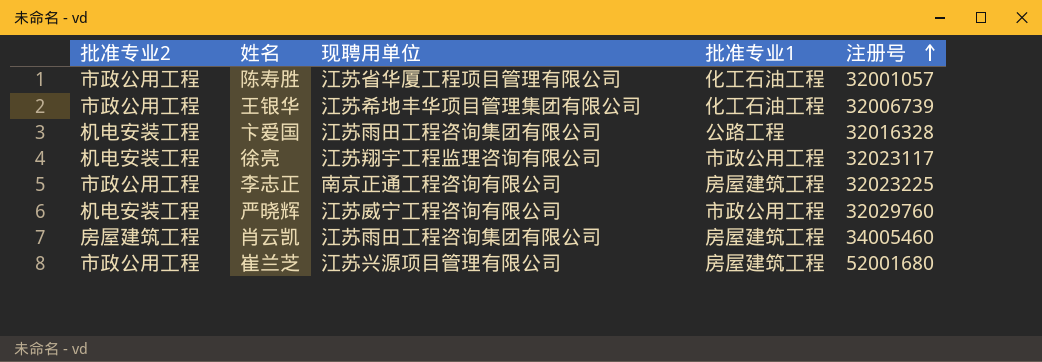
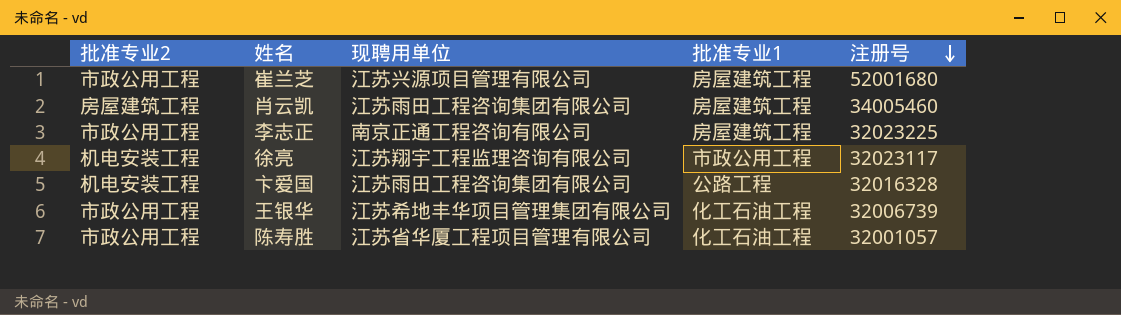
row order: 注册号 ascending -> 注册号 descending
row 严晓辉: 机电安装工程 | 江苏威宁工程咨询有限公司 | 市政公用工程 | 32029760 -> none

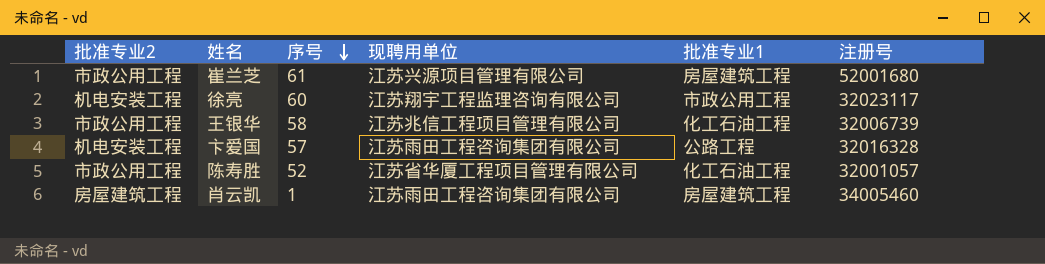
row order: 注册号 descending -> 序号 descending
column 序号 | position: none -> 3
row 李志正: 市政公用工程 | 南京正通工程咨询有限公司 | 房屋建筑工程 | 32023225 -> none
王银华 | 现聘用单位: 江苏希地丰华项目管理集团有限公司 -> 江苏兆信工程项目管理有限公司

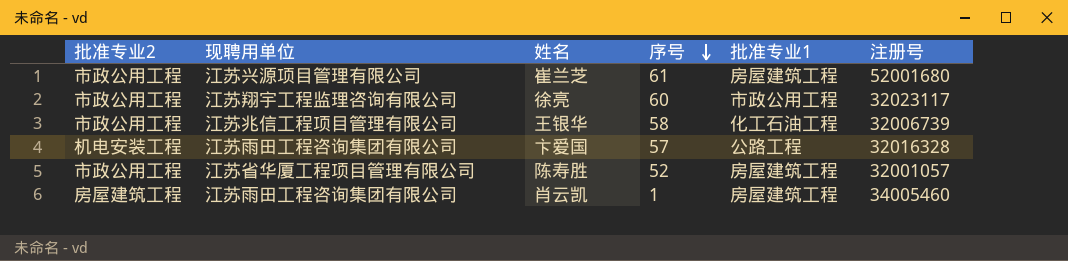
column 现聘用单位 | position: 4 -> 2
徐亮 | 批准专业2: 机电安装工程 -> 市政公用工程
陈寿胜 | 批准专业1: 化工石油工程 -> 房屋建筑工程

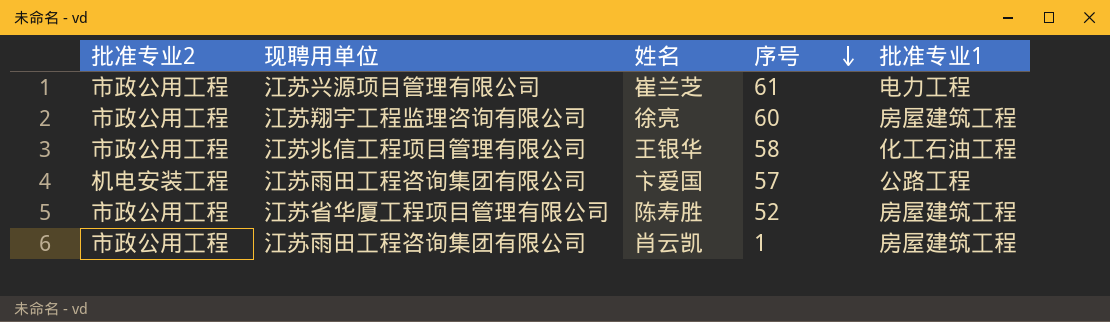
column 注册号 | position: 6 -> none
崔兰芝 | 批准专业1: 房屋建筑工程 -> 电力工程
徐亮 | 批准专业1: 市政公用工程 -> 房屋建筑工程
肖云凯 | 批准专业2: 房屋建筑工程 -> 市政公用工程

